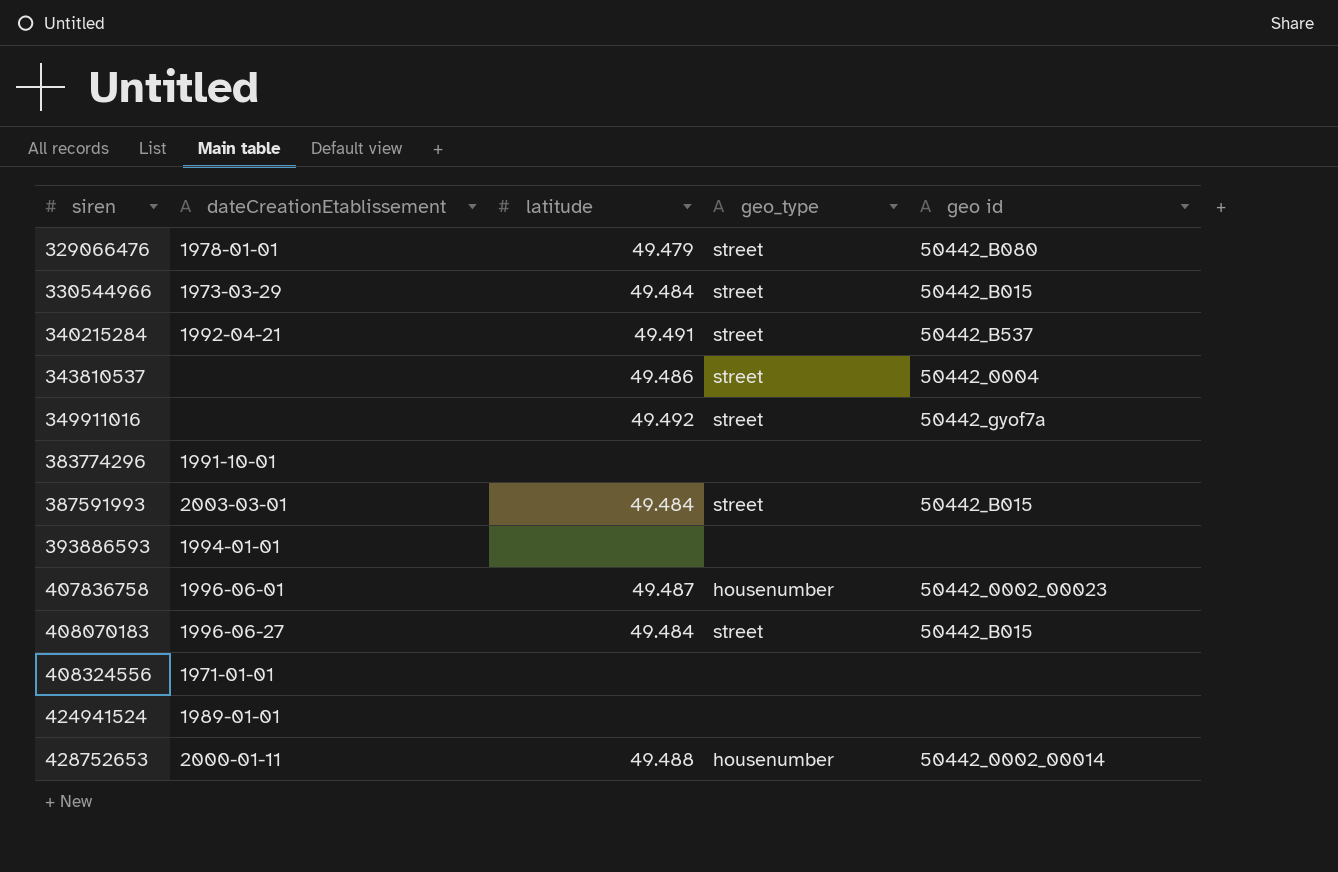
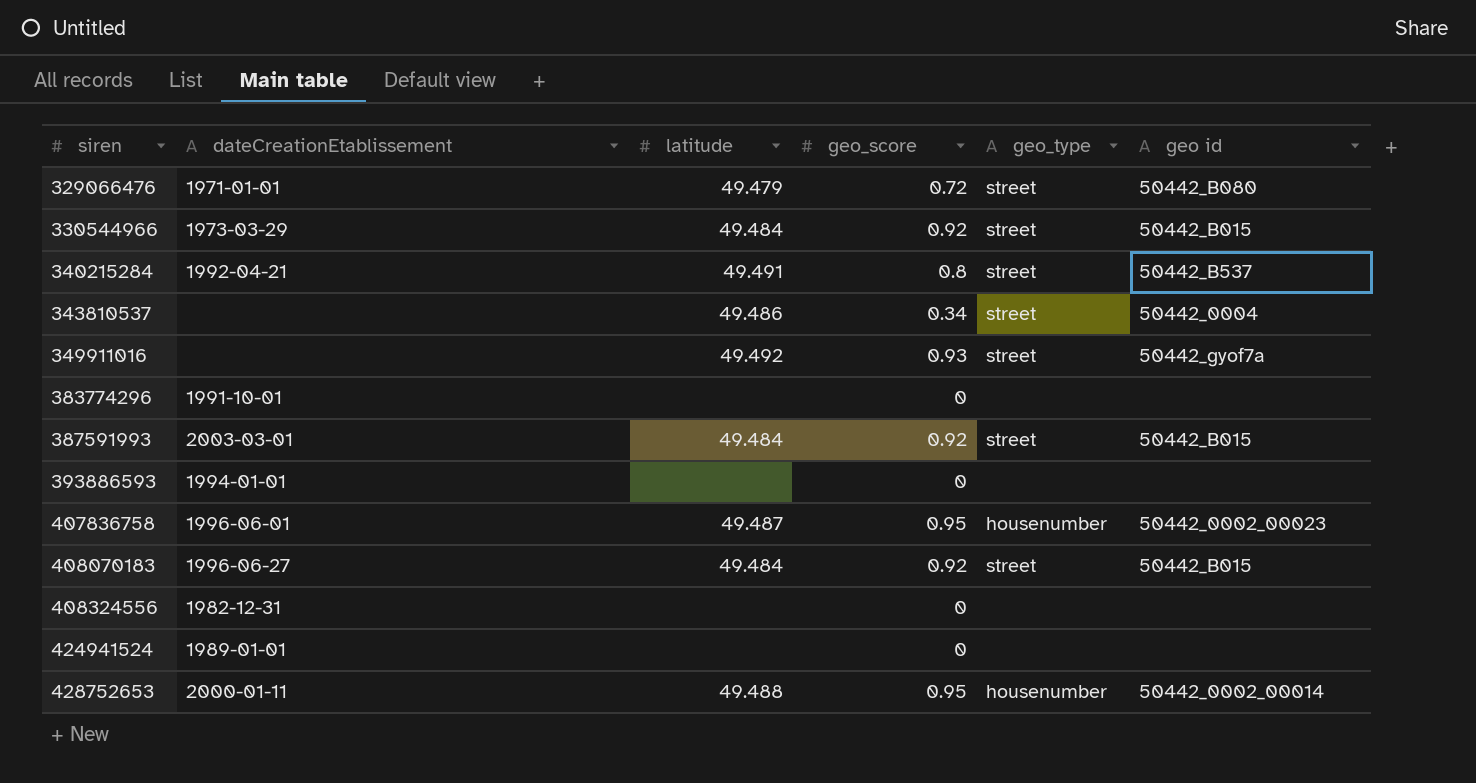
column geo_score | position: none -> 4
329066476 | dateCreationEtablissement: 1978-01-01 -> 1971-01-01
408324556 | dateCreationEtablissement: 1971-01-01 -> 1982-12-31

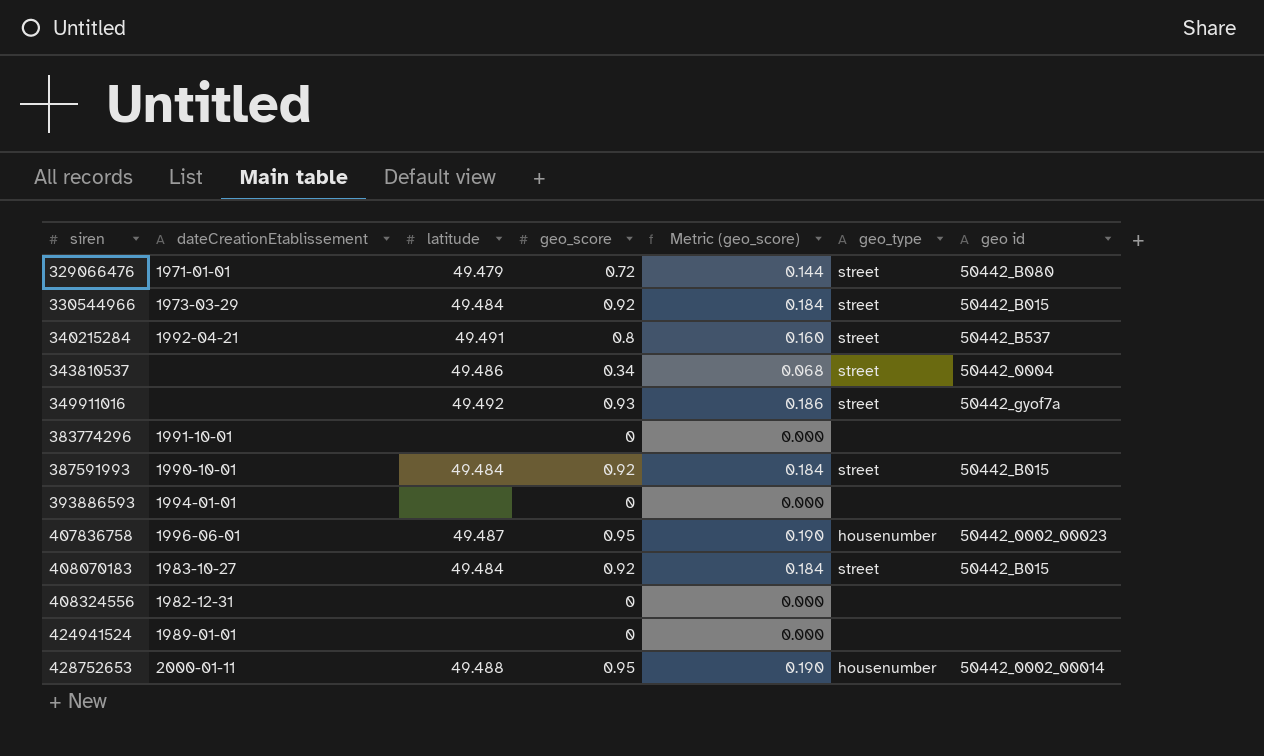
column Metric (geo_score) | formula: none -> [geo_score] * 0.2
387591993 | dateCreationEtablissement: 2003-03-01 -> 1990-10-01
408070183 | dateCreationEtablissement: 1996-06-27 -> 1983-10-27

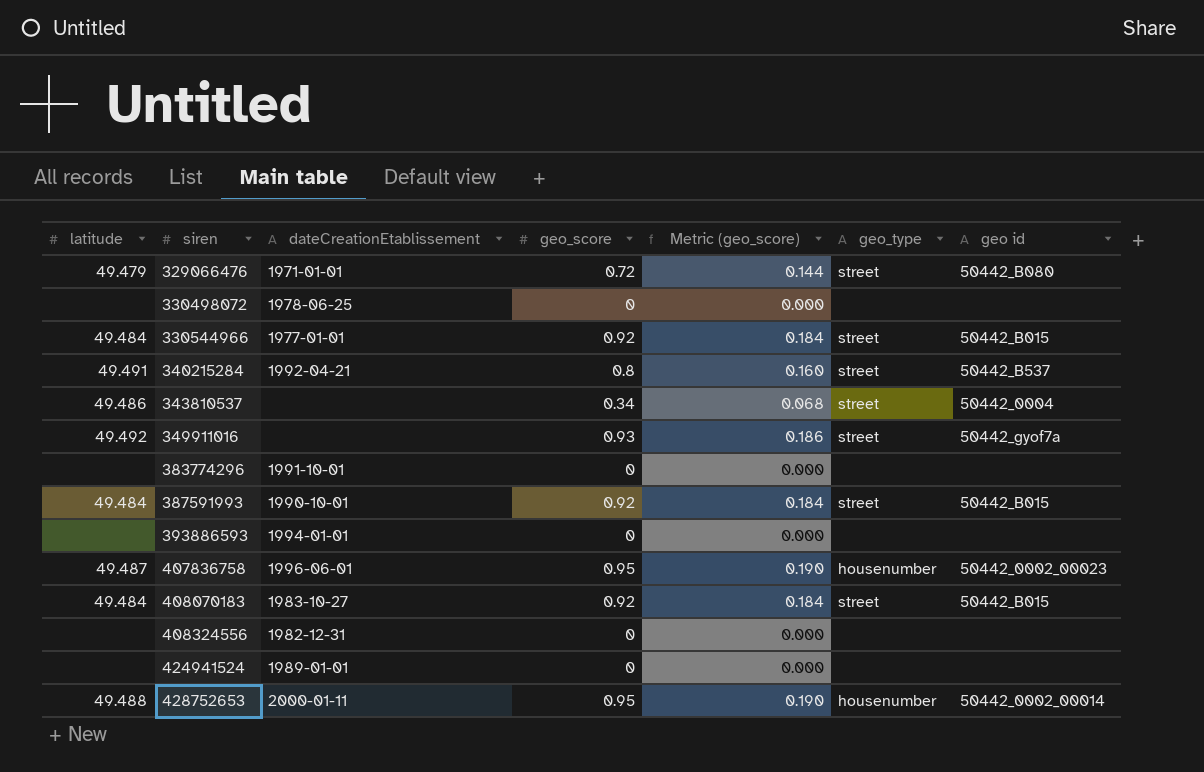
column latitude | position: 3 -> 1
row 330498072: none -> none | 1978-06-25 | 0 | 0.000 | none | none
330544966 | dateCreationEtablissement: 1973-03-29 -> 1977-01-01

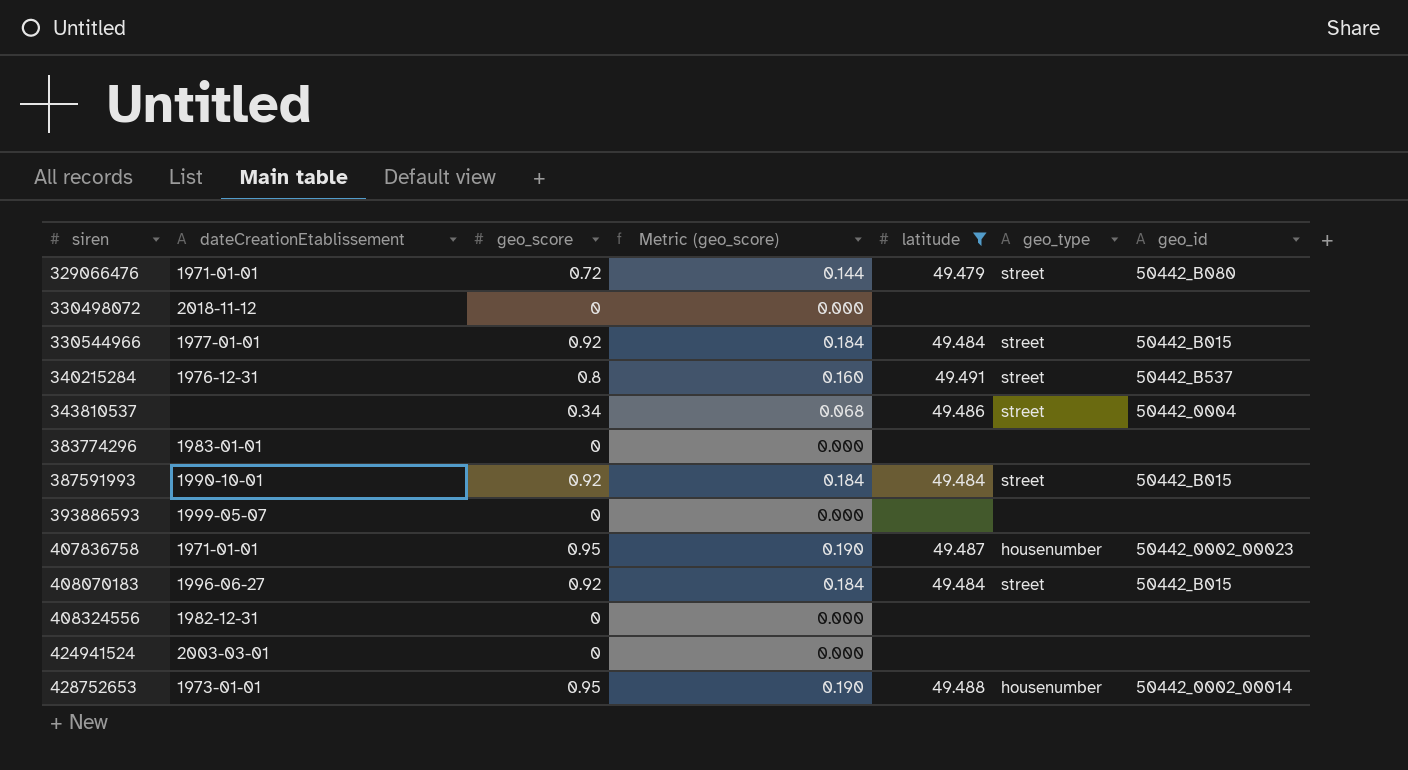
filter: none -> latitude != 49.492
column latitude | position: 1 -> 5
column name: geo id -> geo_id
330498072 | dateCreationEtablissement: 1978-06-25 -> 2018-11-12
340215284 | dateCreationEtablissement: 1992-04-21 -> 1976-12-31
383774296 | dateCreationEtablissement: 1991-10-01 -> 1983-01-01
393886593 | dateCreationEtablissement: 1994-01-01 -> 1999-05-07
407836758 | dateCreationEtablissement: 1996-06-01 -> 1971-01-01
408070183 | dateCreationEtablissement: 1983-10-27 -> 1996-06-27
424941524 | dateCreationEtablissement: 1989-01-01 -> 2003-03-01
428752653 | dateCreationEtablissement: 2000-01-11 -> 1973-01-01

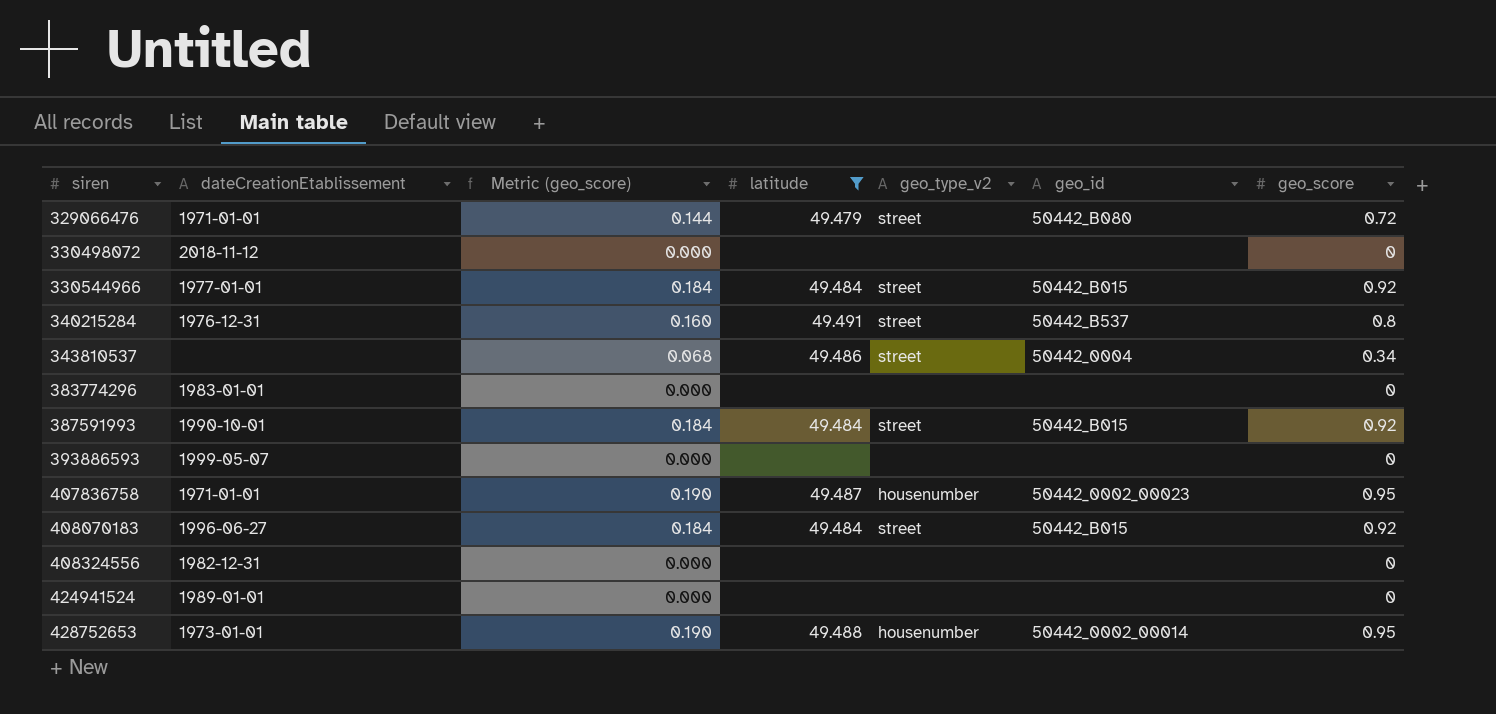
column name: geo_type -> geo_type_v2
column geo_score | position: 3 -> 7
424941524 | dateCreationEtablissement: 2003-03-01 -> 1989-01-01

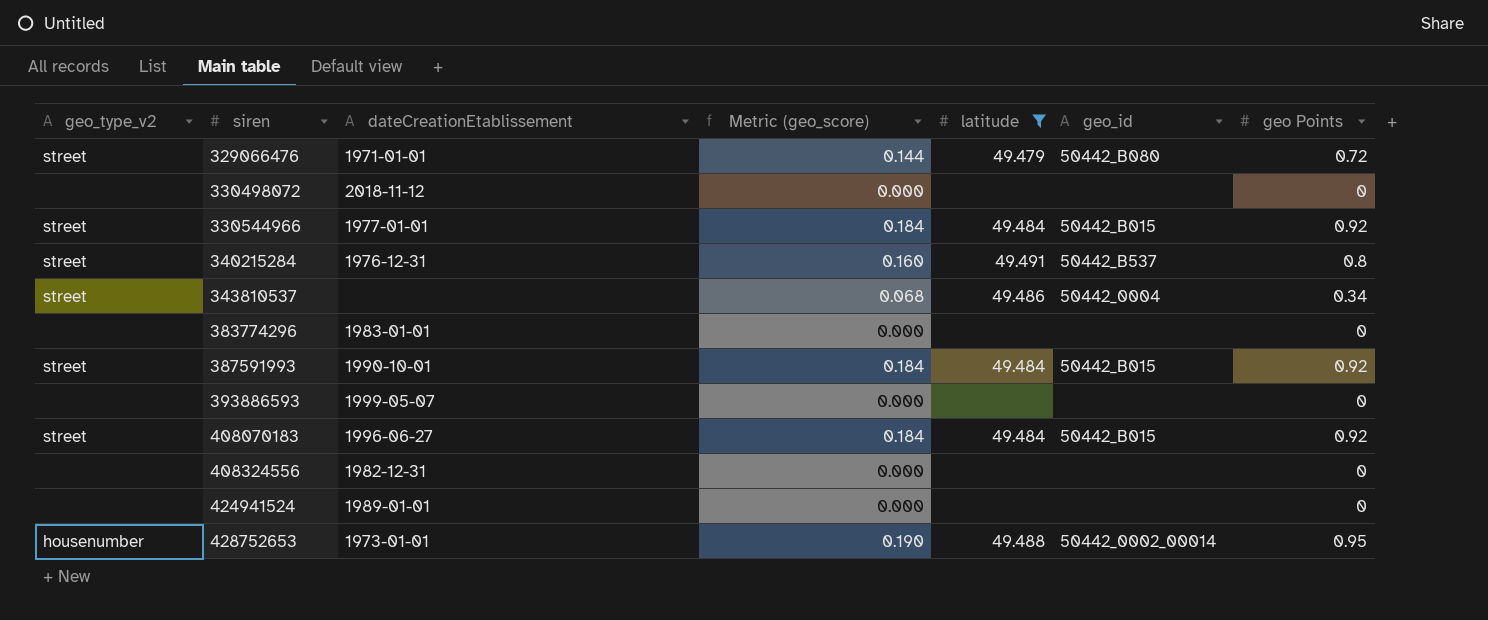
column geo_type_v2 | position: 5 -> 1
column name: geo_score -> geo Points
row 407836758: 1971-01-01 | 0.190 | 49.487 | housenumber | 50442_0002_00023 | 0.95 -> none

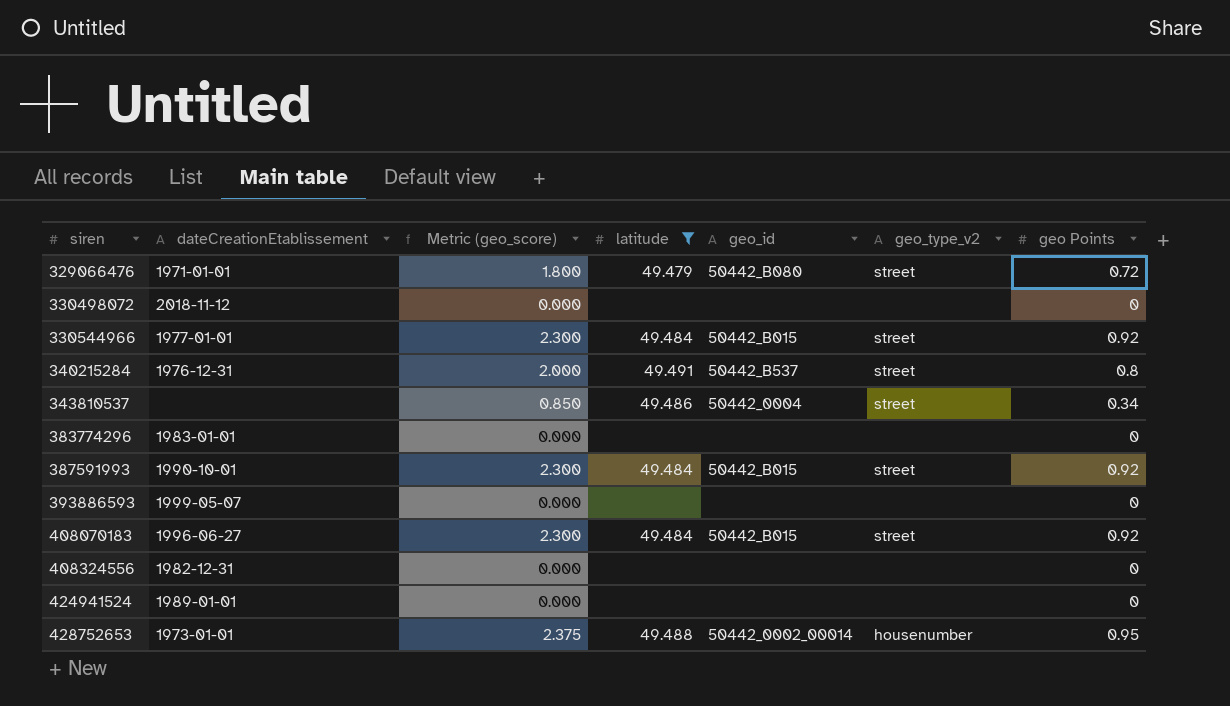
column Metric (geo_score) | formula: [geo Points] * 0.2 -> [geo Points] * 2.5
column geo_type_v2 | position: 1 -> 6

